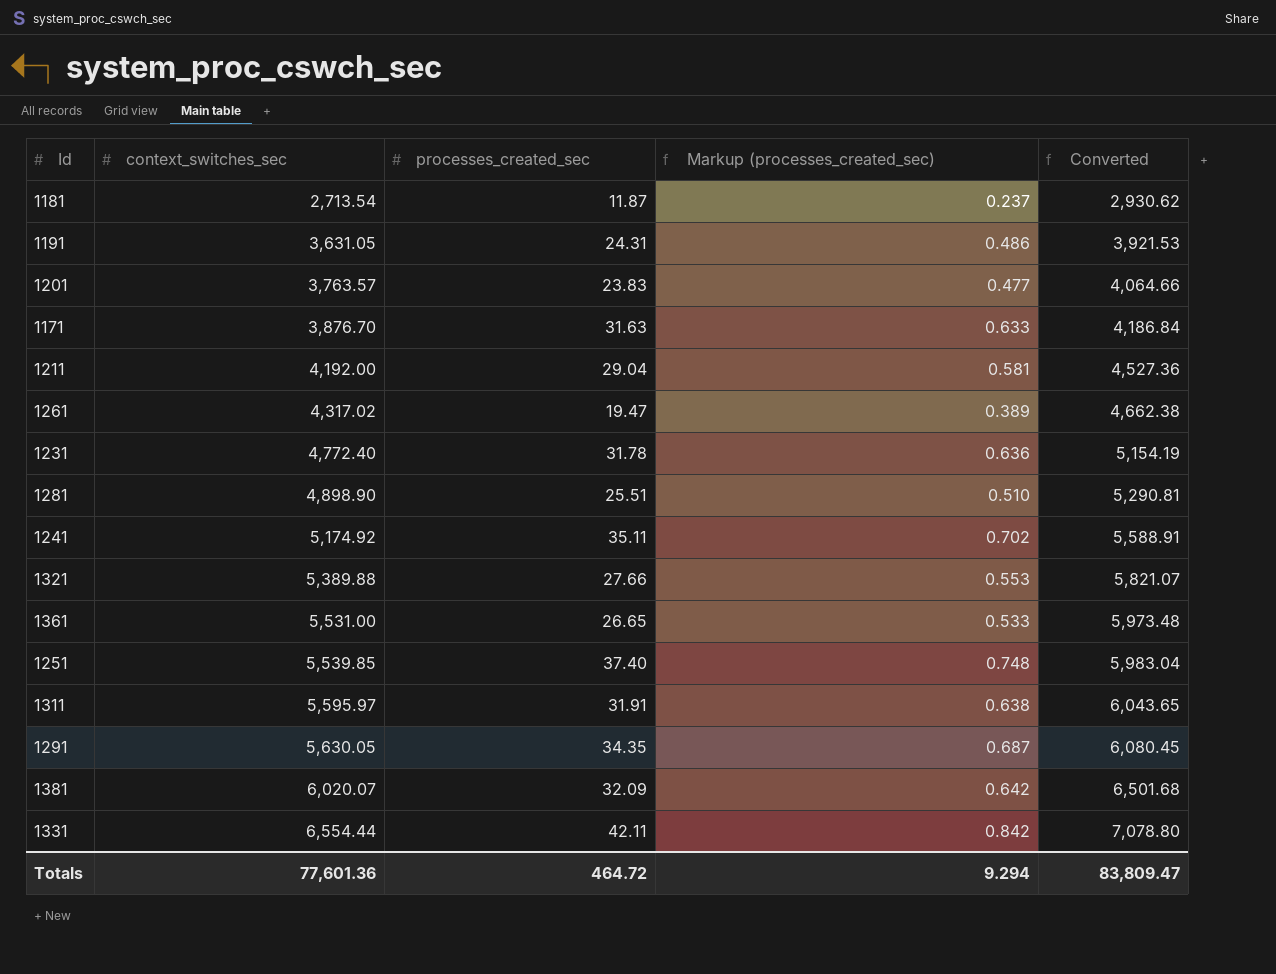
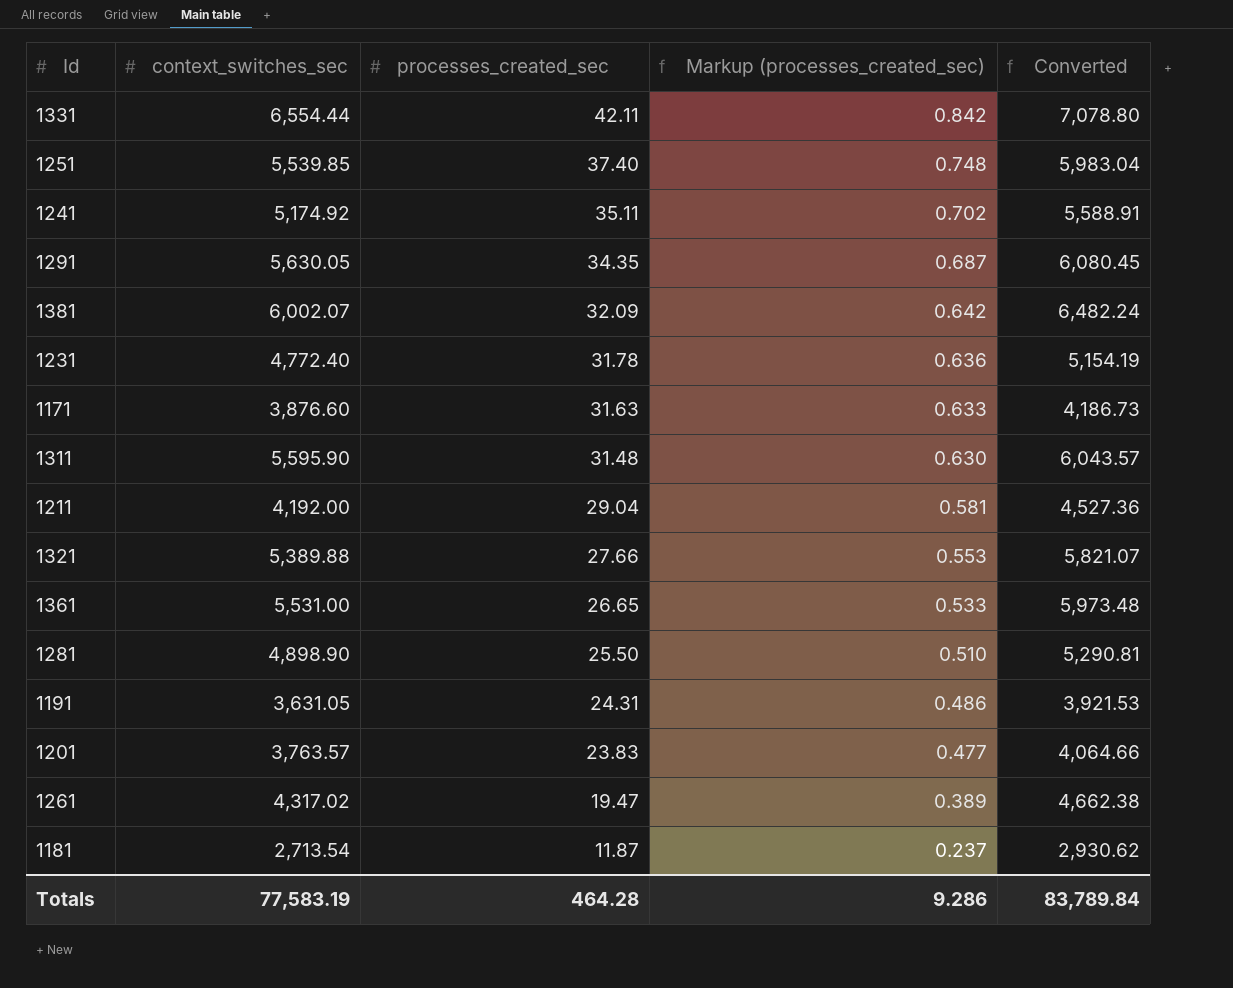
row order: context_switches_sec ascending -> processes_created_sec descending
1381 | context_switches_sec: 6,020.07 -> 6,002.07
1381 | Converted: 6,501.68 -> 6,482.24
1171 | context_switches_sec: 3,876.70 -> 3,876.60
1171 | Converted: 4,186.84 -> 4,186.73
1311 | context_switches_sec: 5,595.97 -> 5,595.90
1311 | processes_created_sec: 31.91 -> 31.48
1311 | Markup (processes_created_sec): 0.638 -> 0.630
1311 | Converted: 6,043.65 -> 6,043.57
1281 | processes_created_sec: 25.51 -> 25.50
Totals | context_switches_sec: 77,601.36 -> 77,583.19
Totals | processes_created_sec: 464.72 -> 464.28
Totals | Markup (processes_created_sec): 9.294 -> 9.286
Totals | Converted: 83,809.47 -> 83,789.84

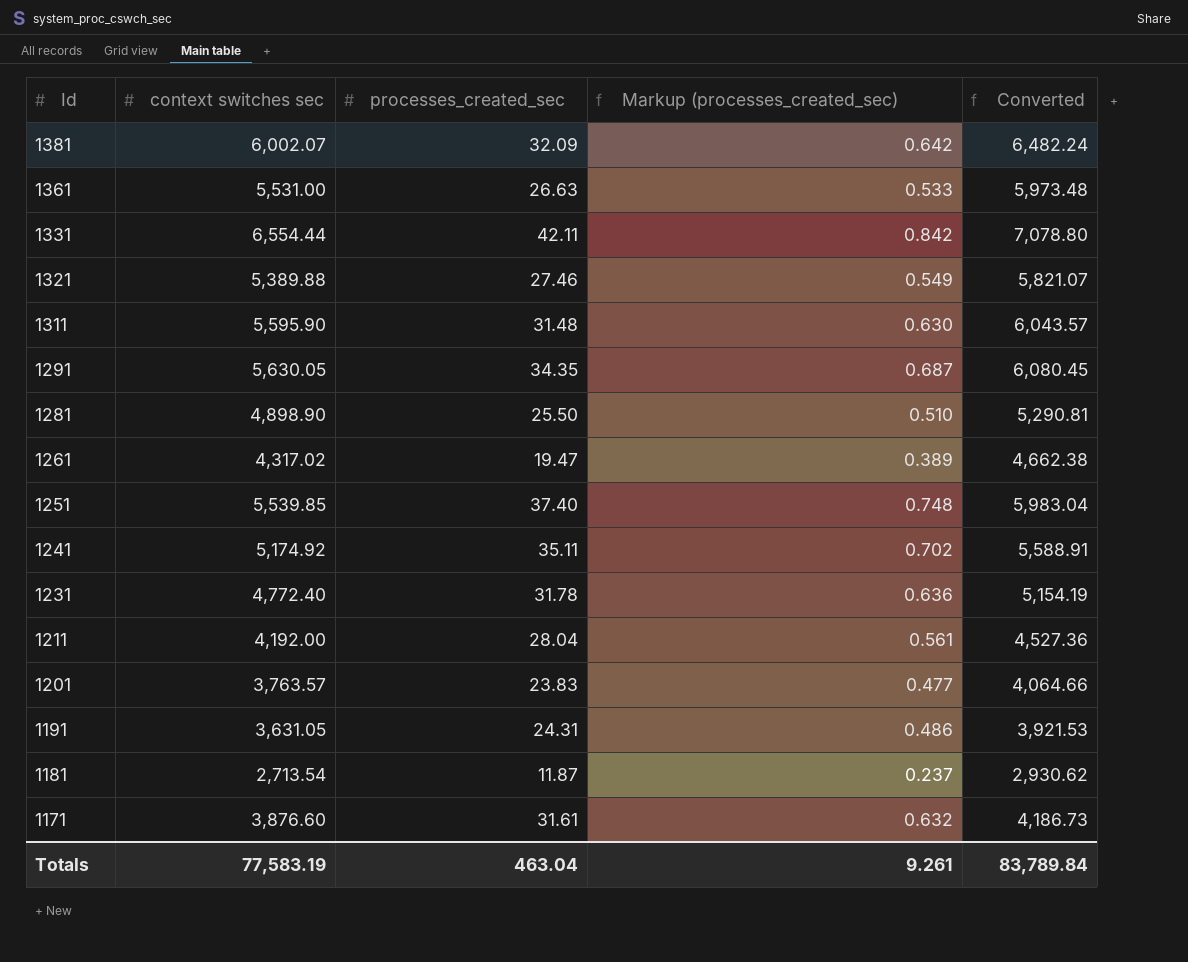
row order: processes_created_sec descending -> Id descending
column name: context_switches_sec -> context switches sec
1361 | processes_created_sec: 26.65 -> 26.63
1321 | processes_created_sec: 27.66 -> 27.46
1321 | Markup (processes_created_sec): 0.553 -> 0.549
1211 | processes_created_sec: 29.04 -> 28.04
1211 | Markup (processes_created_sec): 0.581 -> 0.561
1171 | processes_created_sec: 31.63 -> 31.61
1171 | Markup (processes_created_sec): 0.633 -> 0.632
Totals | processes_created_sec: 464.28 -> 463.04
Totals | Markup (processes_created_sec): 9.286 -> 9.261

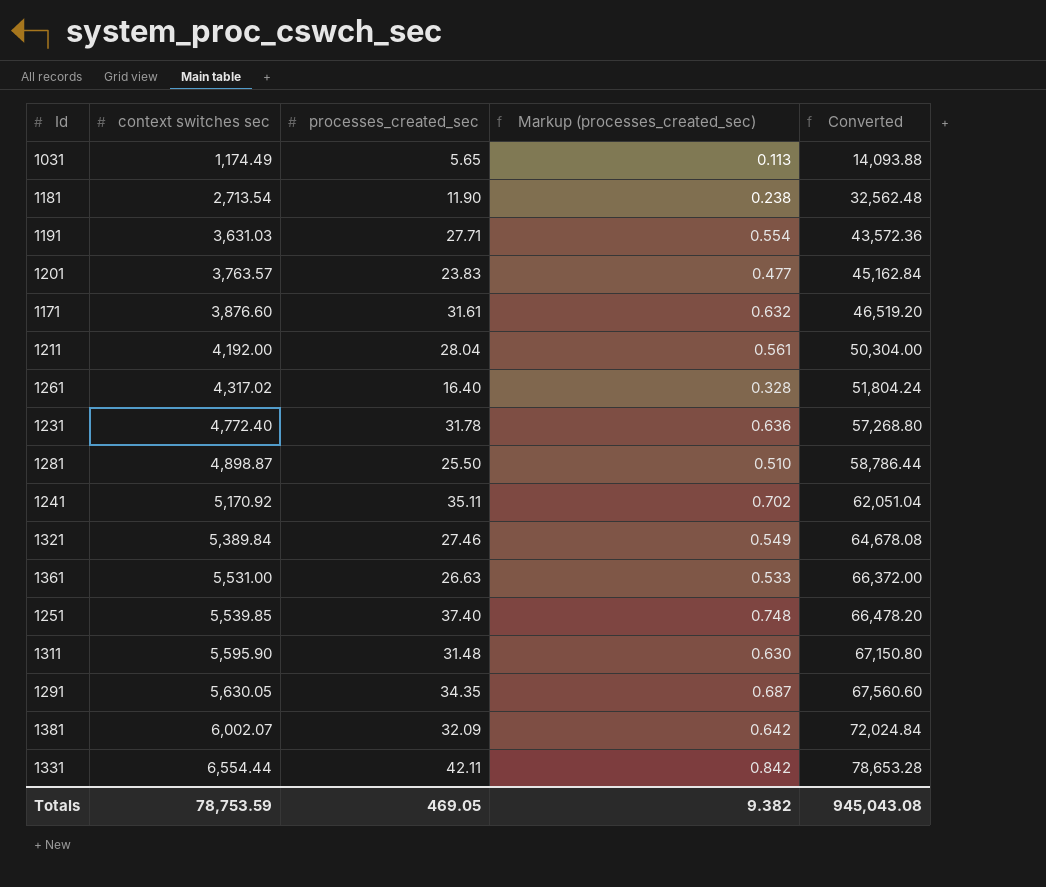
row order: Id descending -> context switches sec ascending
column Converted | formula: [context switches sec] * 1.08 -> [context switches sec] * 12
row 1031: none -> 1,174.49 | 5.65 | 0.113 | 14,093.88
1181 | processes_created_sec: 11.87 -> 11.90
1181 | Markup (processes_created_sec): 0.237 -> 0.238
1191 | context switches sec: 3,631.05 -> 3,631.03
1191 | processes_created_sec: 24.31 -> 27.71
1191 | Markup (processes_created_sec): 0.486 -> 0.554
1261 | processes_created_sec: 19.47 -> 16.40
1261 | Markup (processes_created_sec): 0.389 -> 0.328
1281 | context switches sec: 4,898.90 -> 4,898.87
1241 | context switches sec: 5,174.92 -> 5,170.92
1321 | context switches sec: 5,389.88 -> 5,389.84
Totals | context switches sec: 77,583.19 -> 78,753.59
Totals | processes_created_sec: 463.04 -> 469.05
Totals | Markup (processes_created_sec): 9.261 -> 9.382
Totals | Converted: 83,789.84 -> 945,043.08

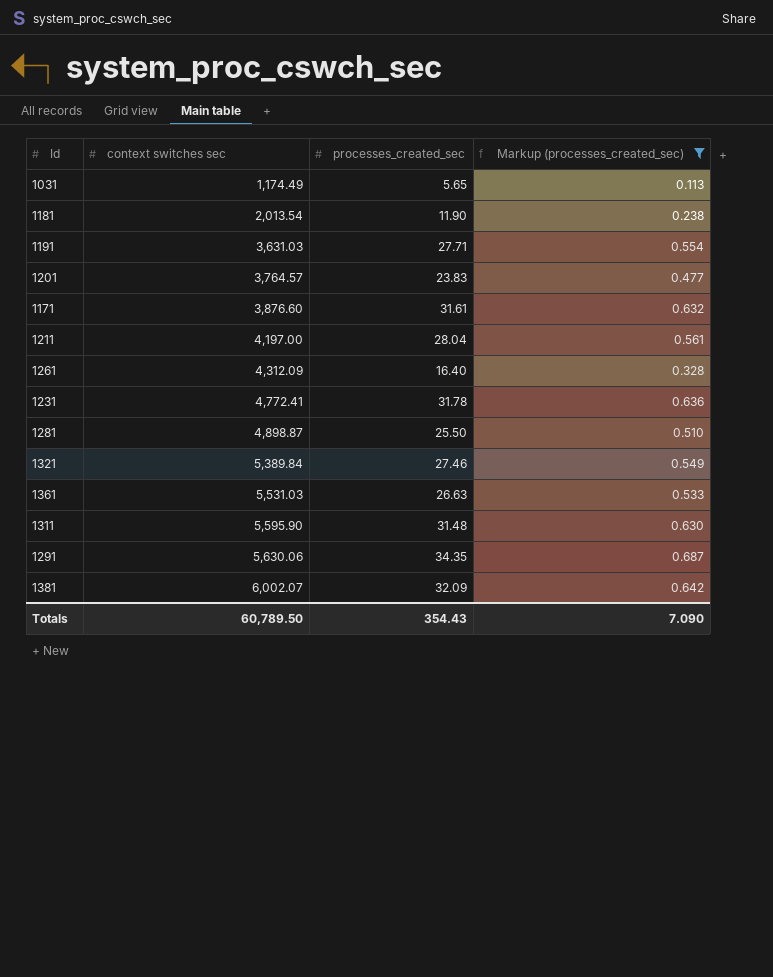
filter: none -> Markup (processes_created_sec) <= 0.687
column Converted | formula: [context switches sec] * 12 -> none
1181 | context switches sec: 2,713.54 -> 2,013.54
1201 | context switches sec: 3,763.57 -> 3,764.57
1211 | context switches sec: 4,192.00 -> 4,197.00
1261 | context switches sec: 4,317.02 -> 4,312.09
1231 | context switches sec: 4,772.40 -> 4,772.41
1361 | context switches sec: 5,531.00 -> 5,531.03
1291 | context switches sec: 5,630.05 -> 5,630.06
Totals | context switches sec: 78,753.59 -> 60,789.50
Totals | processes_created_sec: 469.05 -> 354.43
Totals | Markup (processes_created_sec): 9.382 -> 7.090

